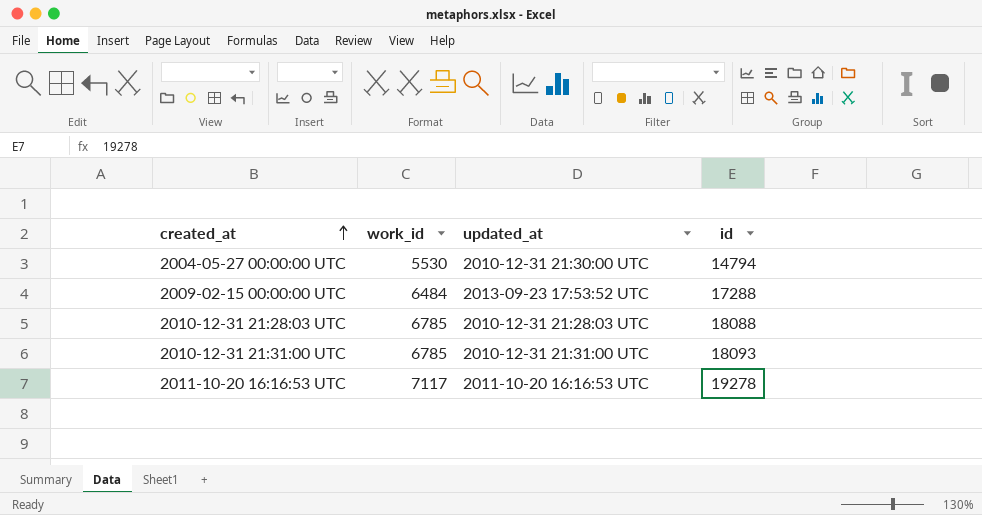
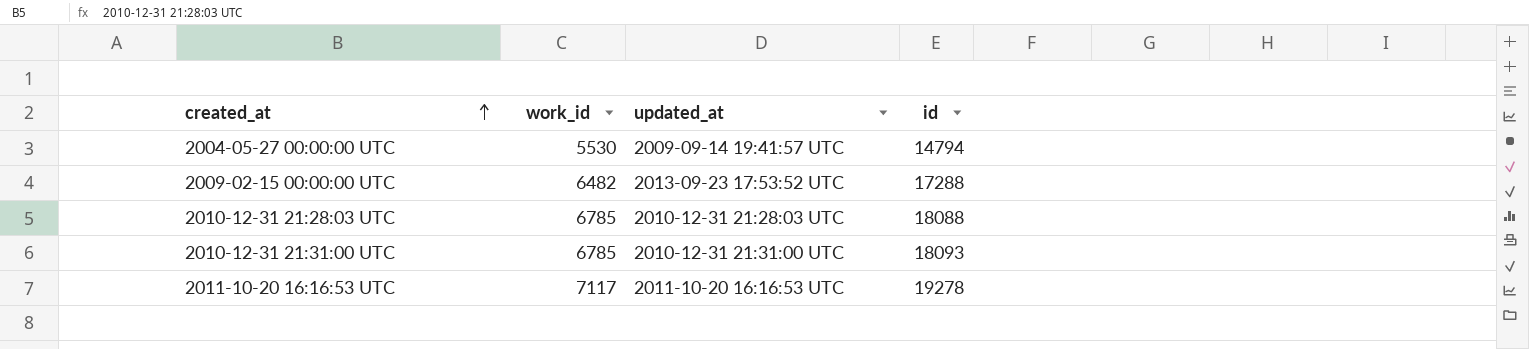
2004-05-27 00:00:00 UTC | updated_at: 2010-12-31 21:30:00 UTC -> 2009-09-14 19:41:57 UTC
2009-02-15 00:00:00 UTC | work_id: 6484 -> 6482

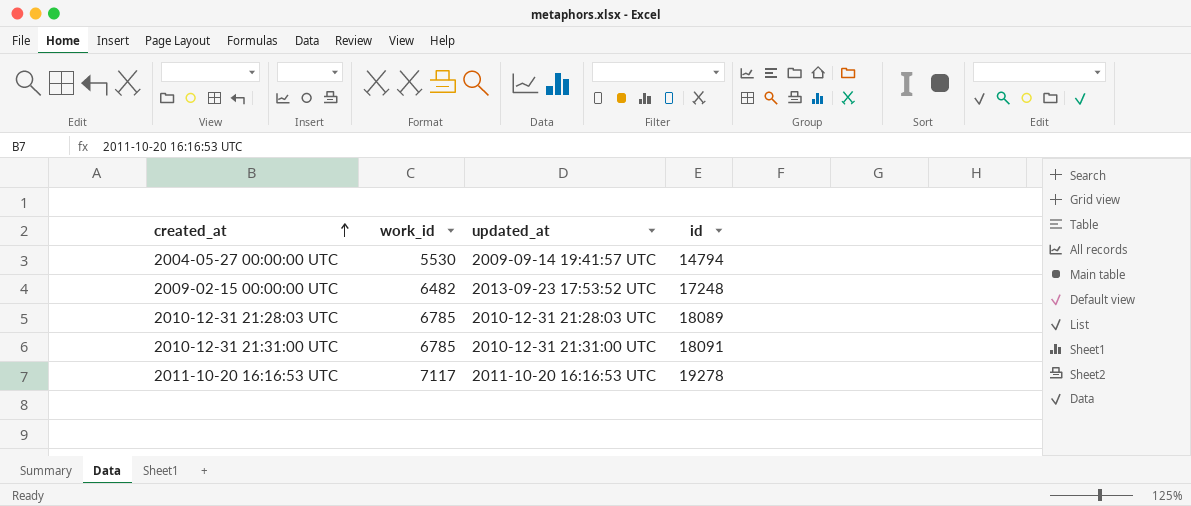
2009-02-15 00:00:00 UTC | id: 17288 -> 17248
2010-12-31 21:28:03 UTC | id: 18088 -> 18089
2010-12-31 21:31:00 UTC | id: 18093 -> 18091

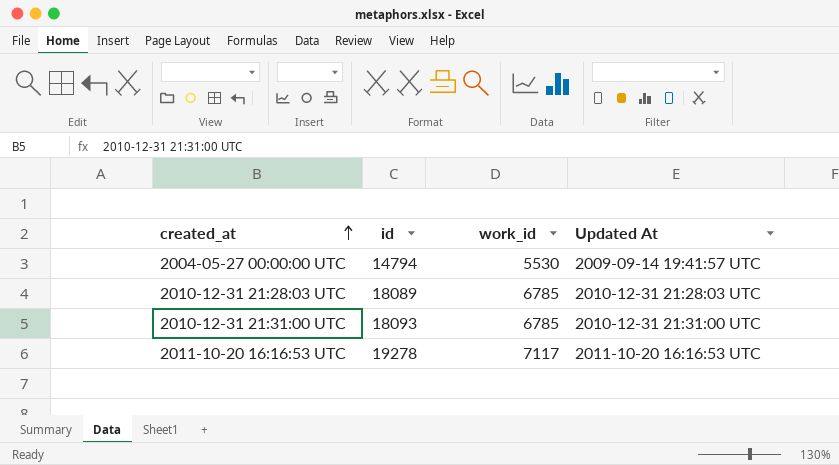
column id | position: 4 -> 2
column name: updated_at -> Updated At
row 2009-02-15 00:00:00 UTC: 6482 | 2013-09-23 17:53:52 UTC | 17248 -> none
2010-12-31 21:31:00 UTC | id: 18091 -> 18093

